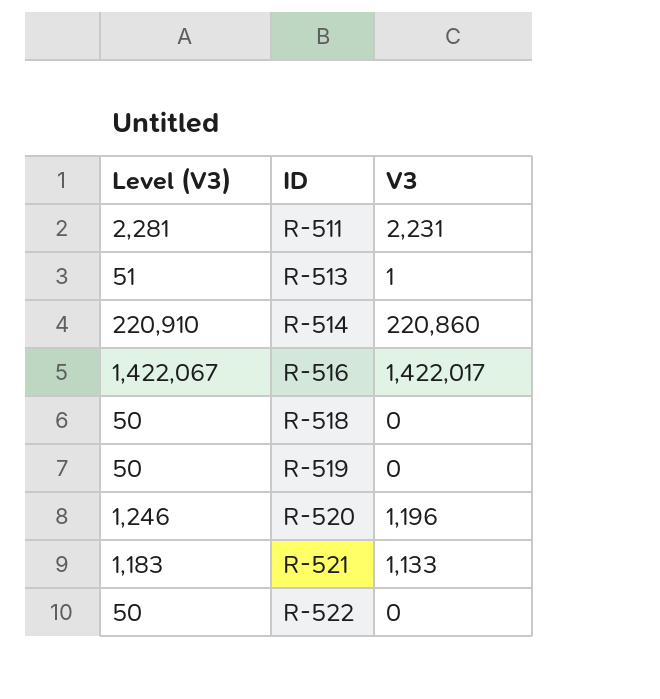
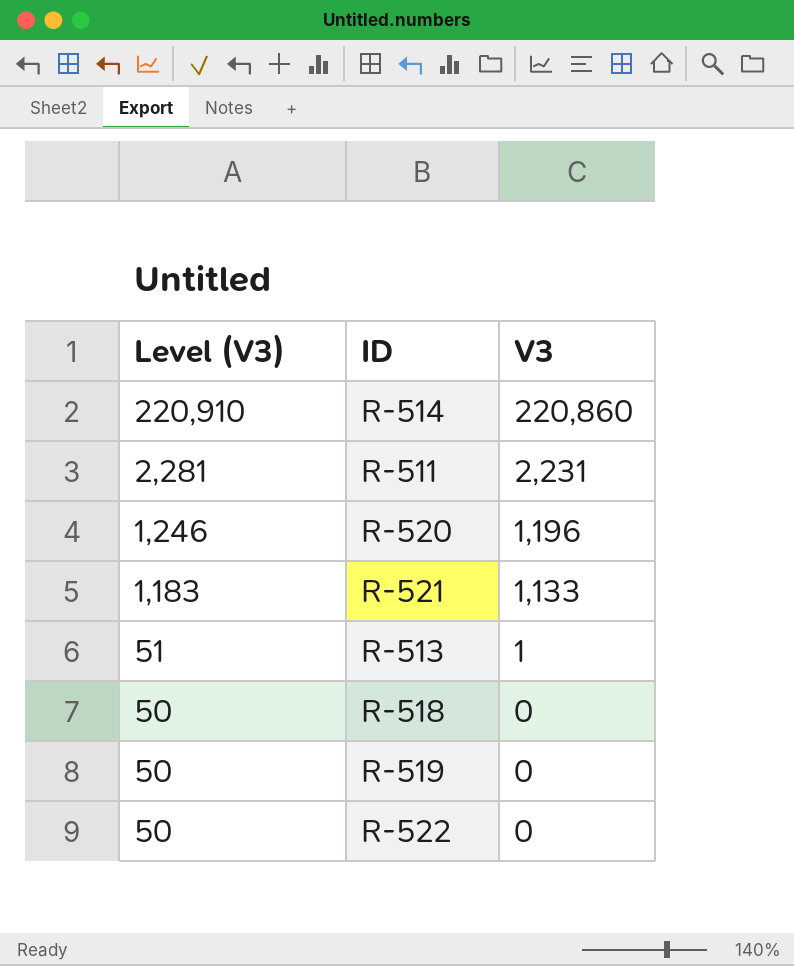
row order: ID ascending -> Level (V3) descending
row R-516: 1,422,067 | 1,422,017 -> none

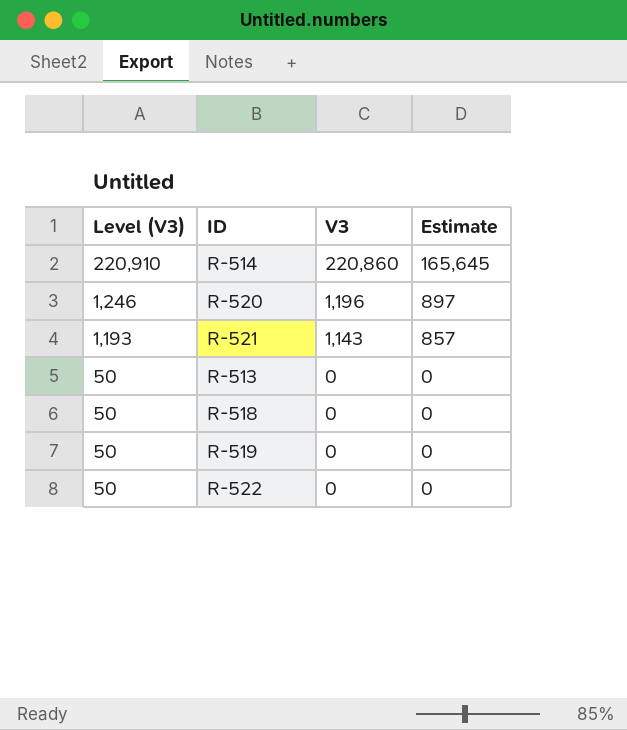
column Estimate | formula: none -> [V3] * 0.75
row R-511: 2,281 | 2,231 -> none
R-521 | Level (V3): 1,183 -> 1,193
R-521 | V3: 1,133 -> 1,143
R-513 | Level (V3): 51 -> 50
R-513 | V3: 1 -> 0

